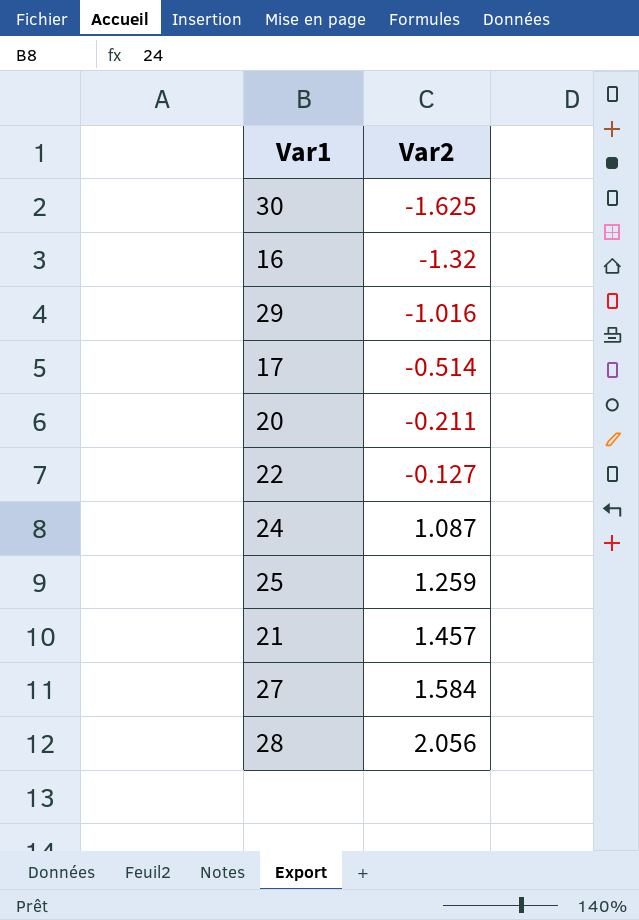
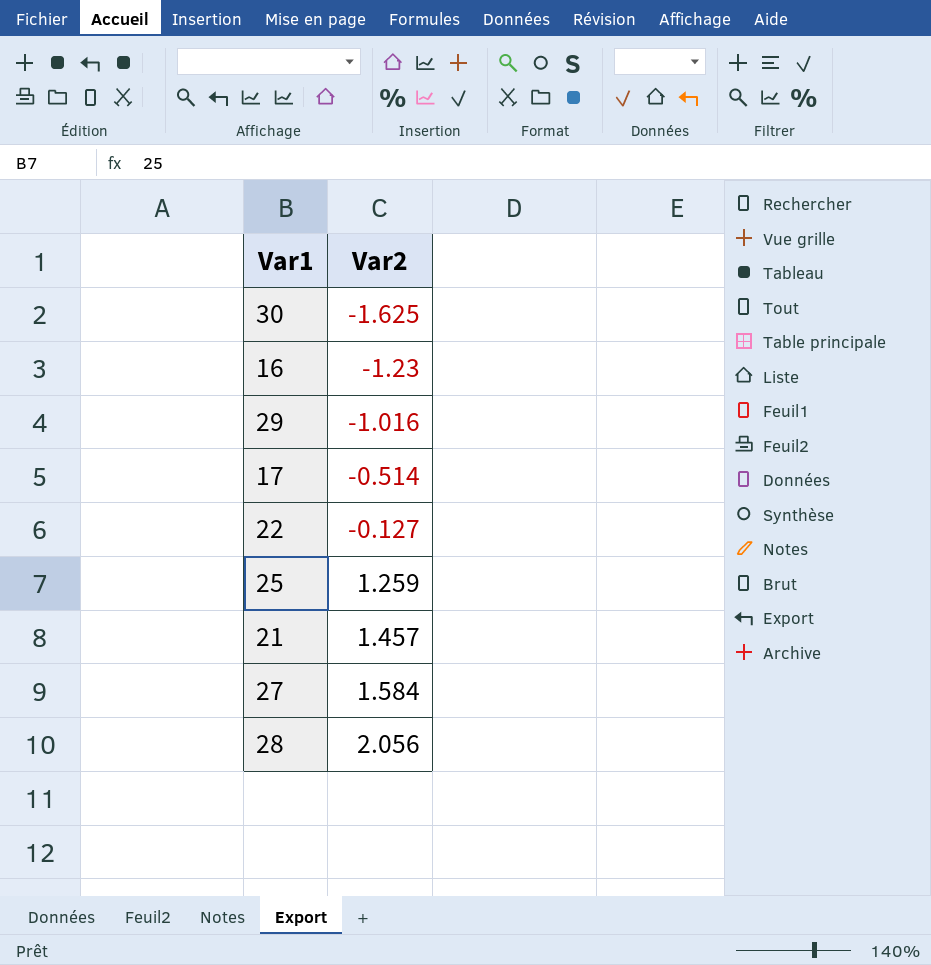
row 20: -0.211 -> none
row 24: 1.087 -> none
16 | Var2: -1.32 -> -1.23

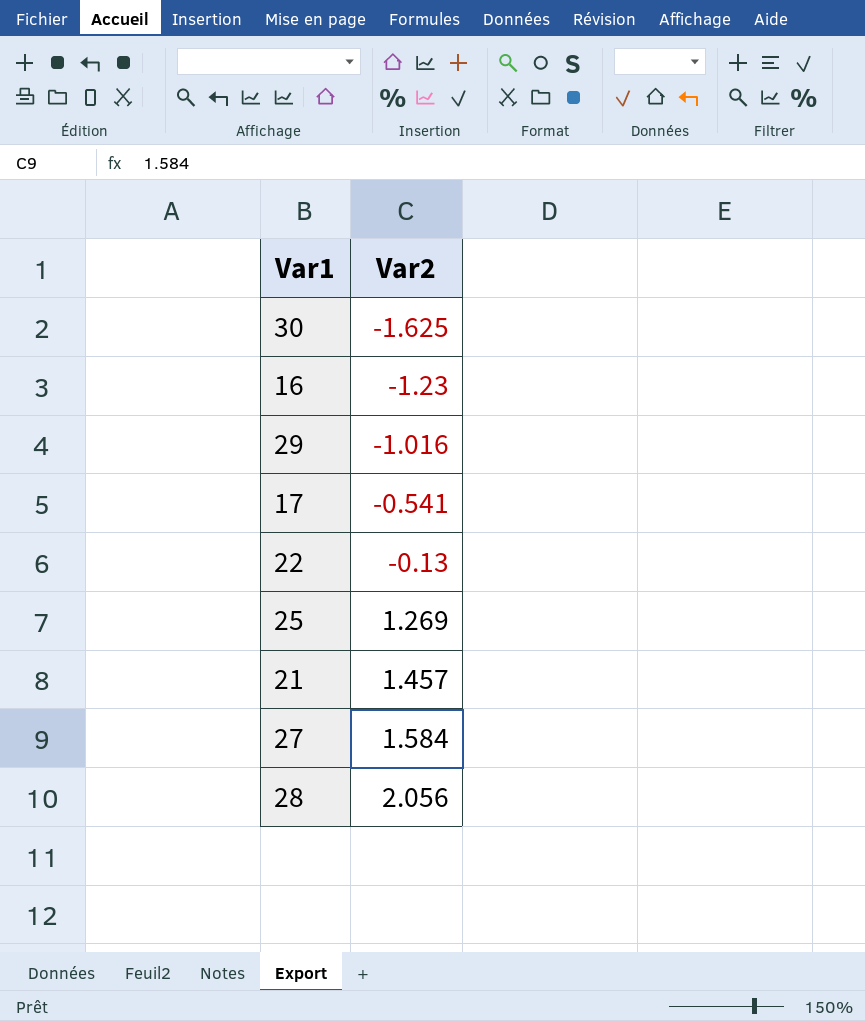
17 | Var2: -0.514 -> -0.541
22 | Var2: -0.127 -> -0.13
25 | Var2: 1.259 -> 1.269

